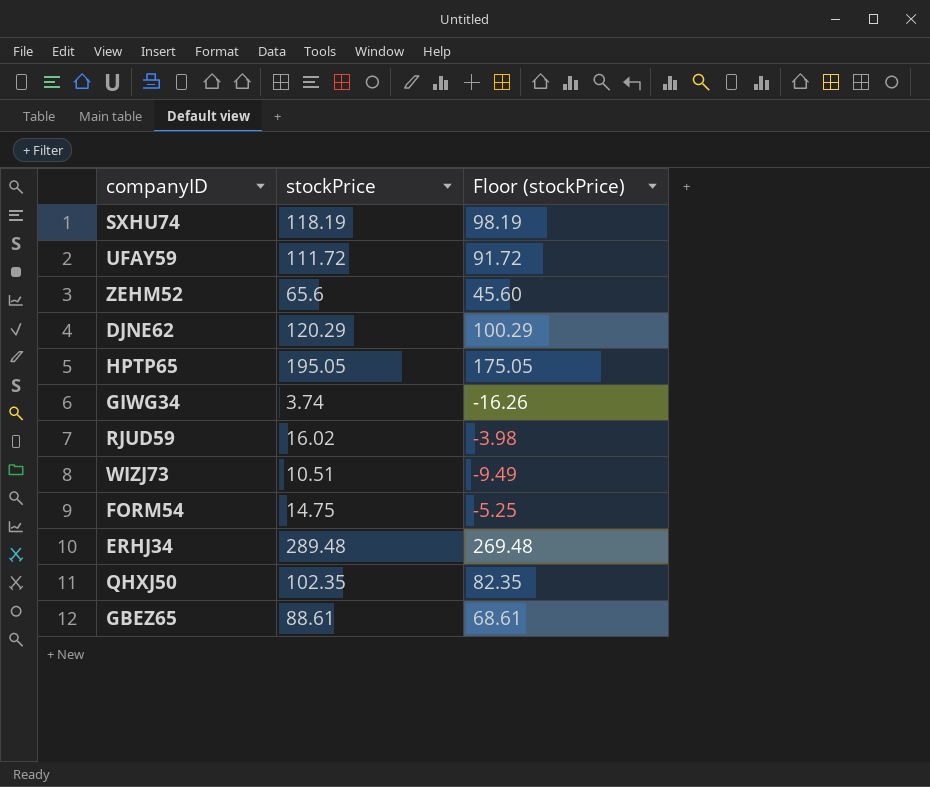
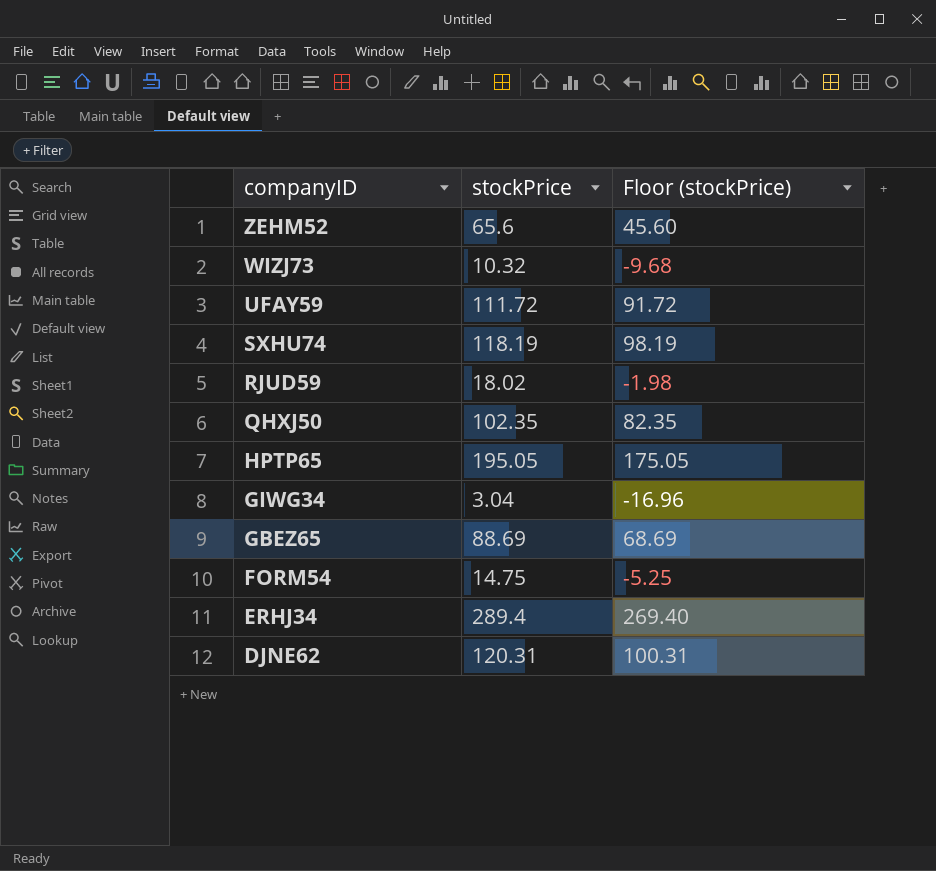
row order: none -> companyID descending
WIZJ73 | stockPrice: 10.51 -> 10.32
WIZJ73 | Floor (stockPrice): -9.49 -> -9.68
RJUD59 | stockPrice: 16.02 -> 18.02
RJUD59 | Floor (stockPrice): -3.98 -> -1.98
GIWG34 | stockPrice: 3.74 -> 3.04
GIWG34 | Floor (stockPrice): -16.26 -> -16.96
GBEZ65 | stockPrice: 88.61 -> 88.69
GBEZ65 | Floor (stockPrice): 68.61 -> 68.69
ERHJ34 | stockPrice: 289.48 -> 289.4
ERHJ34 | Floor (stockPrice): 269.48 -> 269.40
DJNE62 | stockPrice: 120.29 -> 120.31
DJNE62 | Floor (stockPrice): 100.29 -> 100.31

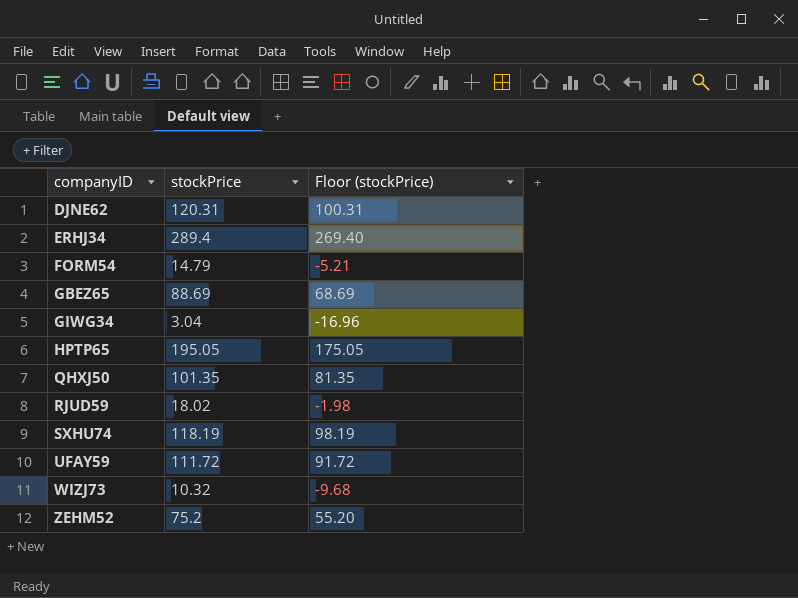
row order: companyID descending -> companyID ascending
FORM54 | stockPrice: 14.75 -> 14.79
FORM54 | Floor (stockPrice): -5.25 -> -5.21
QHXJ50 | stockPrice: 102.35 -> 101.35
QHXJ50 | Floor (stockPrice): 82.35 -> 81.35
ZEHM52 | stockPrice: 65.6 -> 75.2
ZEHM52 | Floor (stockPrice): 45.60 -> 55.20

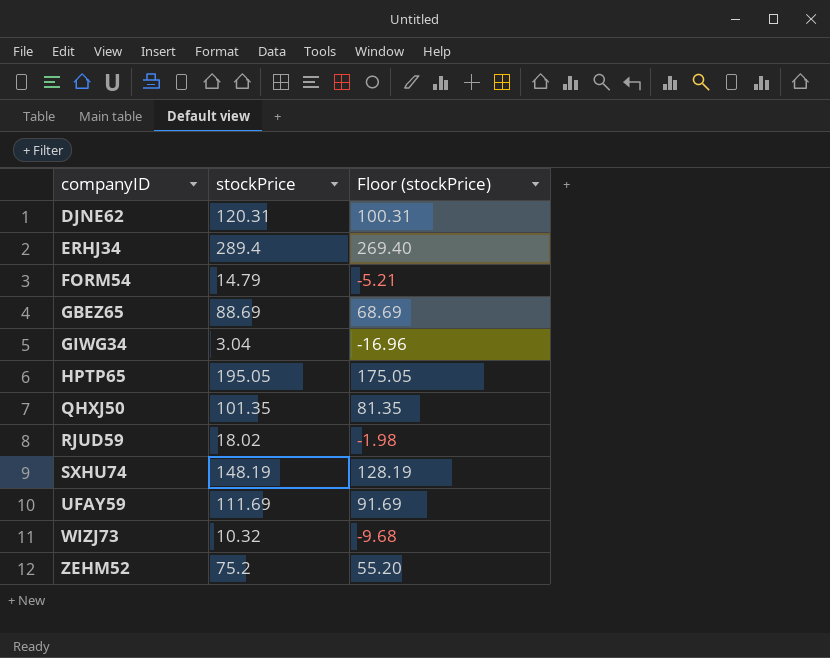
SXHU74 | stockPrice: 118.19 -> 148.19
SXHU74 | Floor (stockPrice): 98.19 -> 128.19
UFAY59 | stockPrice: 111.72 -> 111.69
UFAY59 | Floor (stockPrice): 91.72 -> 91.69

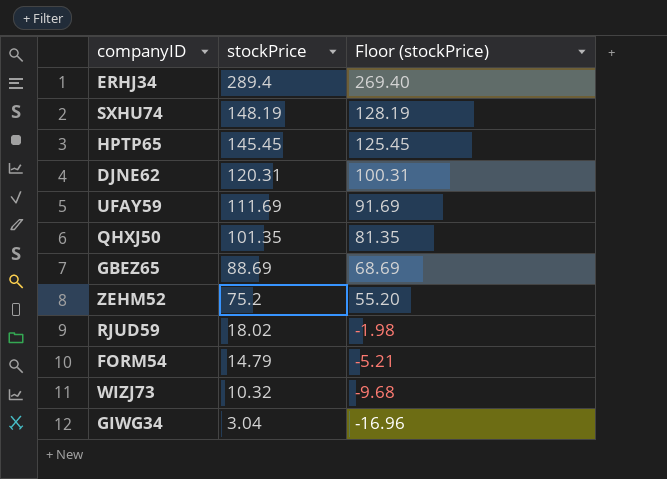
row order: companyID ascending -> stockPrice descending
HPTP65 | stockPrice: 195.05 -> 145.45
HPTP65 | Floor (stockPrice): 175.05 -> 125.45

